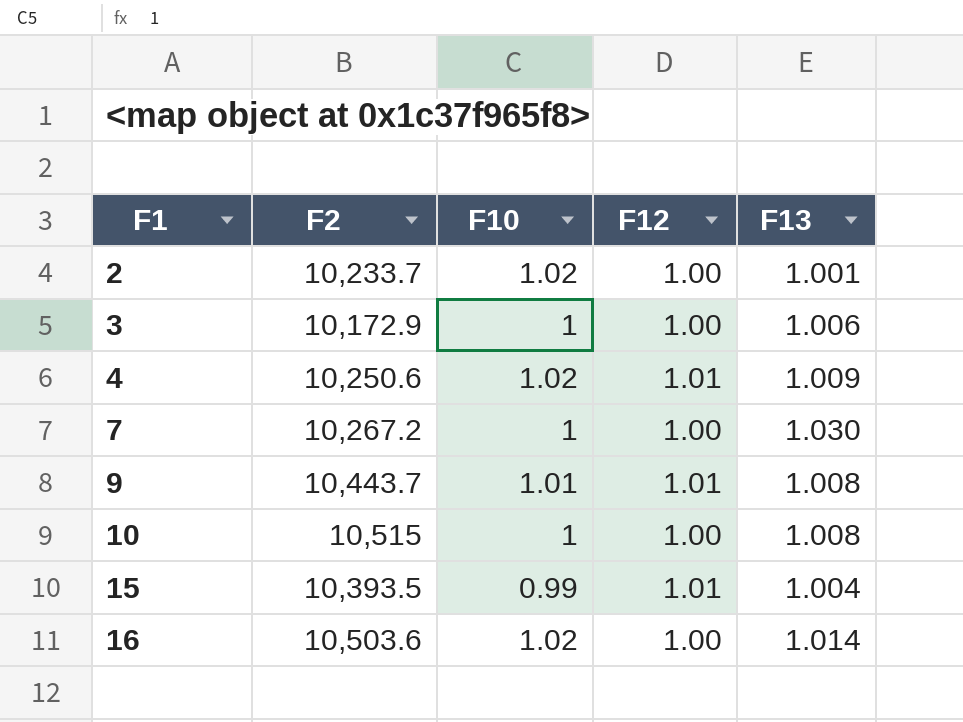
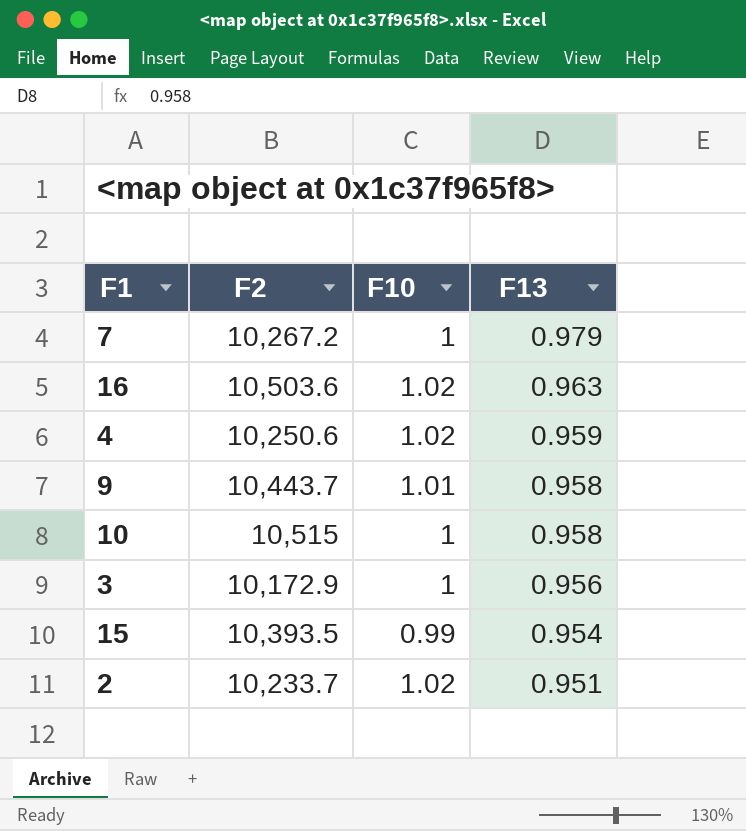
row order: F1 ascending -> F13 descending
column F12 | position: 4 -> none
7 | F13: 1.030 -> 0.979
16 | F13: 1.014 -> 0.963
4 | F13: 1.009 -> 0.959
9 | F13: 1.008 -> 0.958
10 | F13: 1.008 -> 0.958
3 | F13: 1.006 -> 0.956
15 | F13: 1.004 -> 0.954
2 | F13: 1.001 -> 0.951

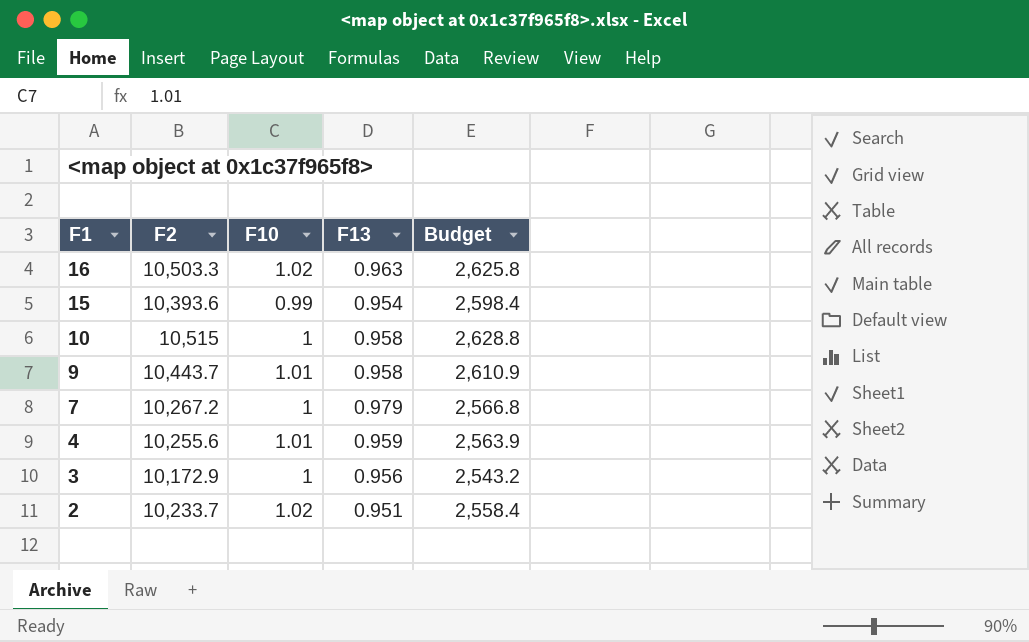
row order: F13 descending -> F1 descending
column Budget | formula: none -> [F2] * 0.25
16 | F2: 10,503.6 -> 10,503.3
15 | F2: 10,393.5 -> 10,393.6
4 | F2: 10,250.6 -> 10,255.6
4 | F10: 1.02 -> 1.01

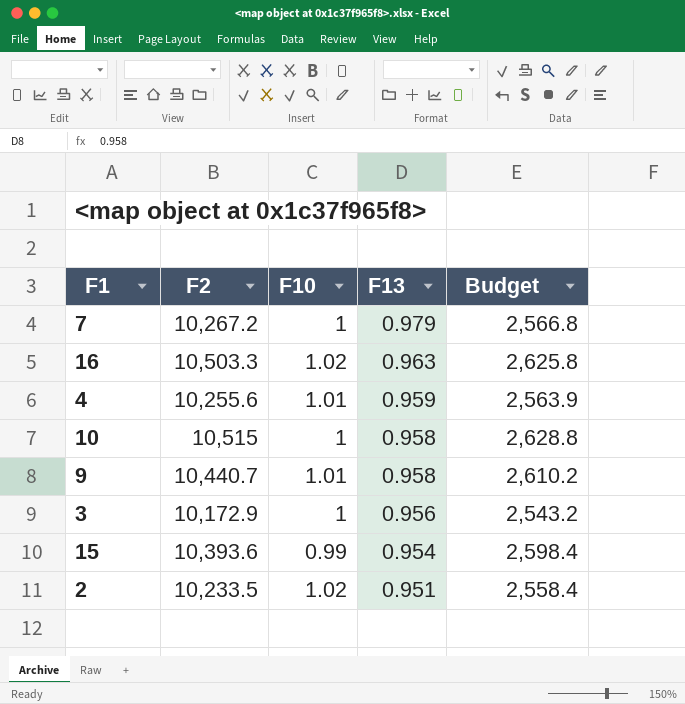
row order: F1 descending -> F13 descending
9 | F2: 10,443.7 -> 10,440.7
9 | Budget: 2,610.9 -> 2,610.2
2 | F2: 10,233.7 -> 10,233.5

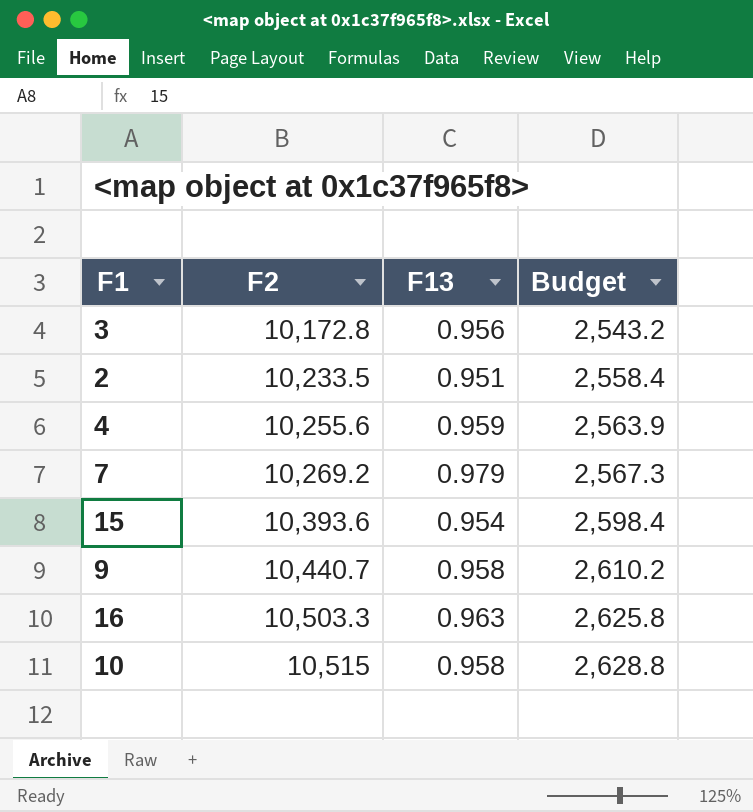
row order: F13 descending -> F2 ascending
column F10 | position: 3 -> none
3 | F2: 10,172.9 -> 10,172.8
7 | F2: 10,267.2 -> 10,269.2
7 | Budget: 2,566.8 -> 2,567.3

